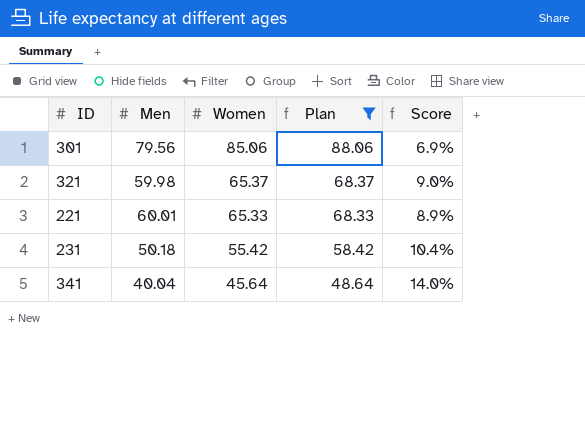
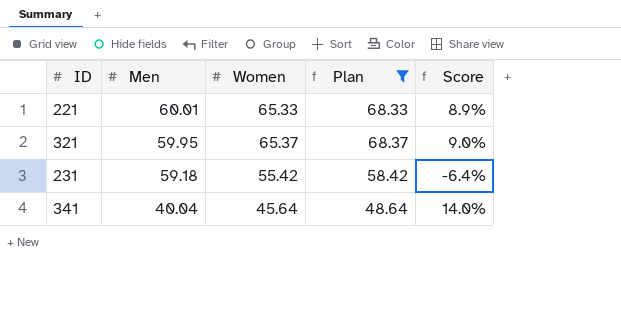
row order: Women descending -> Men descending
row 301: 79.56 | 85.06 | 88.06 | 6.9% -> none
321 | Men: 59.98 -> 59.95
231 | Men: 50.18 -> 59.18
231 | Score: 10.4% -> -6.4%

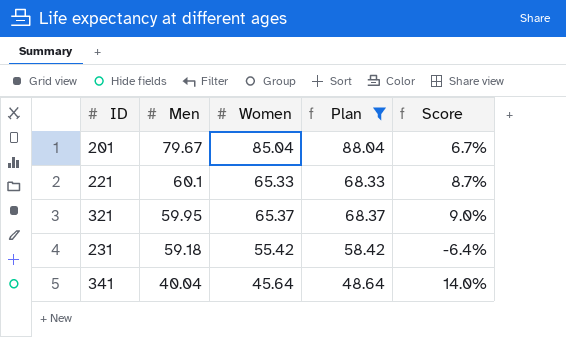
row 201: none -> 79.67 | 85.04 | 88.04 | 6.7%
221 | Men: 60.01 -> 60.1
221 | Score: 8.9% -> 8.7%

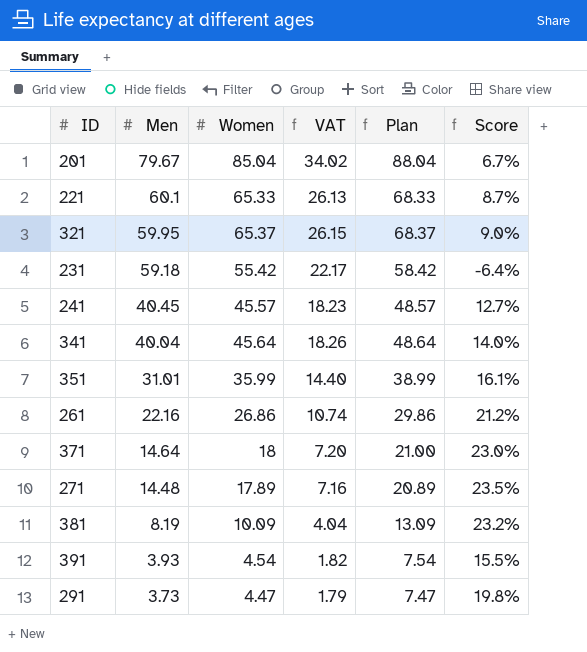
filter: Plan >= 48.64 -> none
column VAT | formula: none -> [Women] * 0.4

